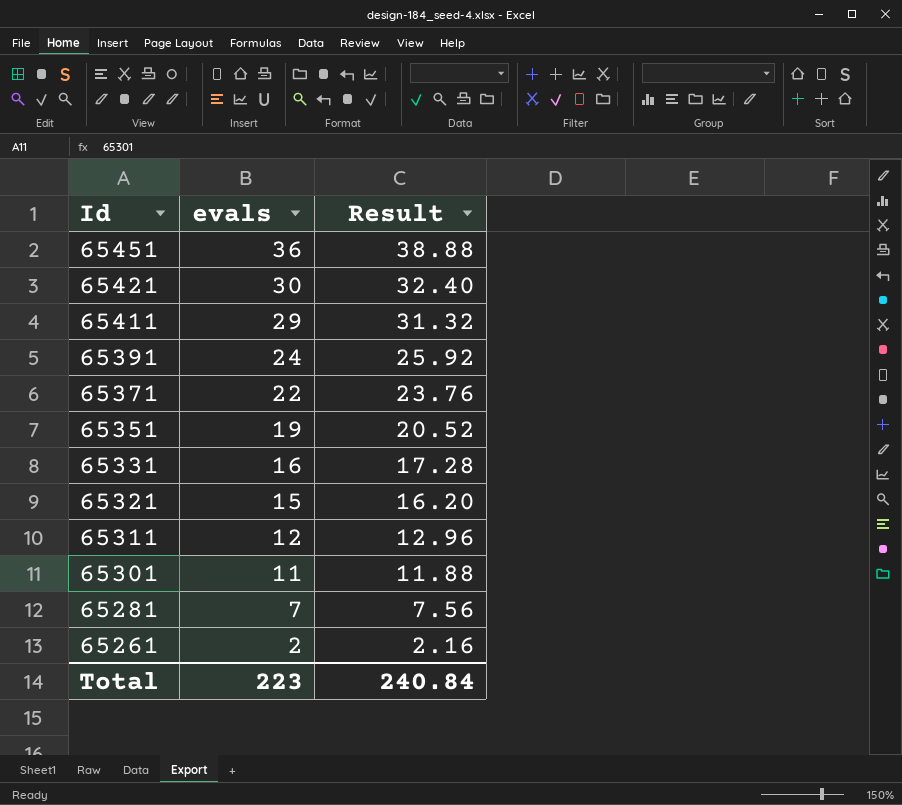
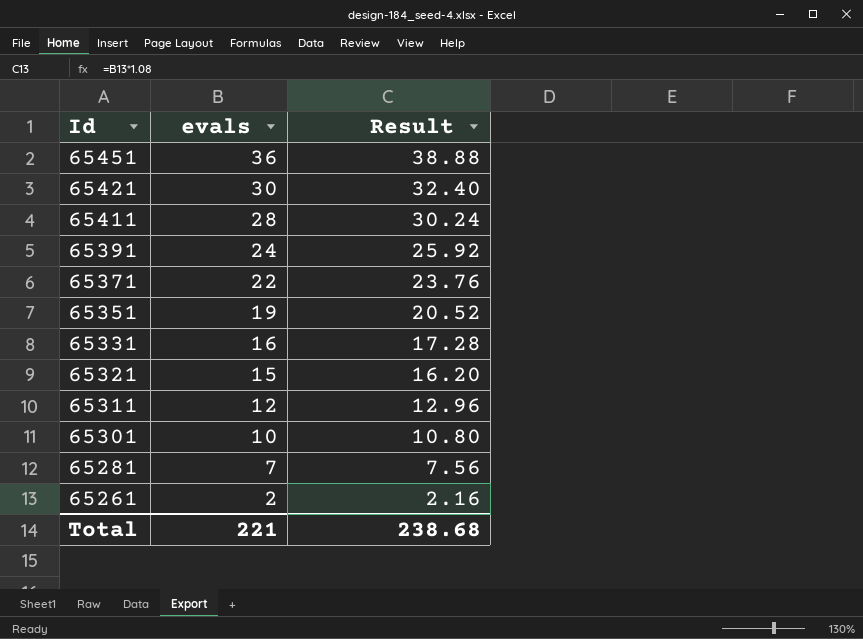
65411 | evals: 29 -> 28
65411 | Result: 31.32 -> 30.24
65301 | evals: 11 -> 10
65301 | Result: 11.88 -> 10.80
Total | evals: 223 -> 221
Total | Result: 240.84 -> 238.68

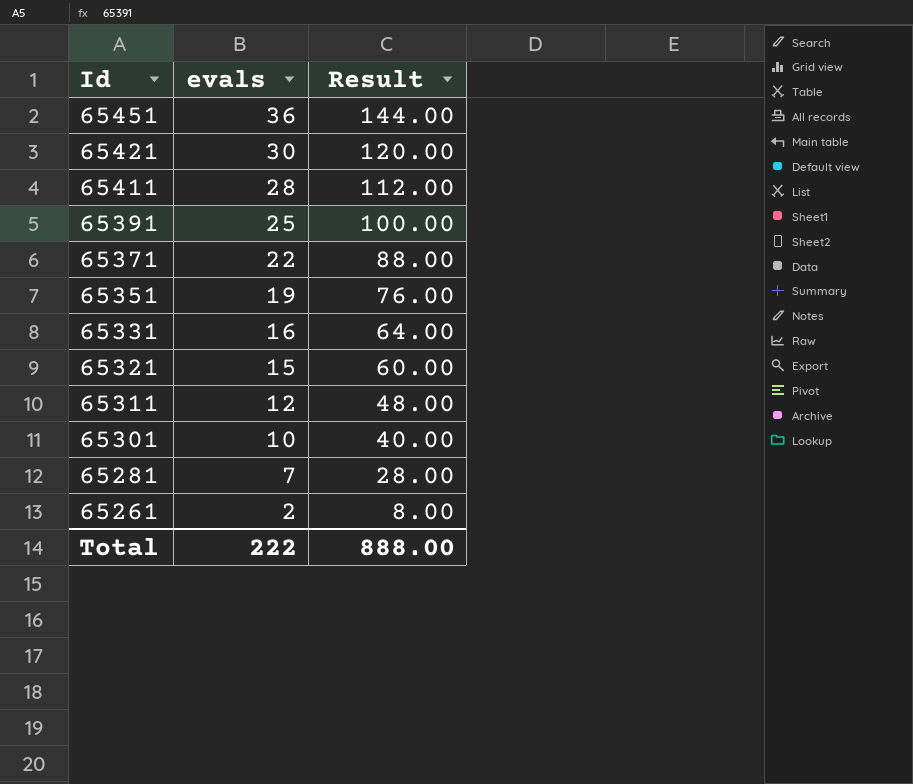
column Result | formula: [evals] * 1.08 -> [evals] * 4
65391 | evals: 24 -> 25
Total | evals: 221 -> 222
Total | Result: 238.68 -> 888.00

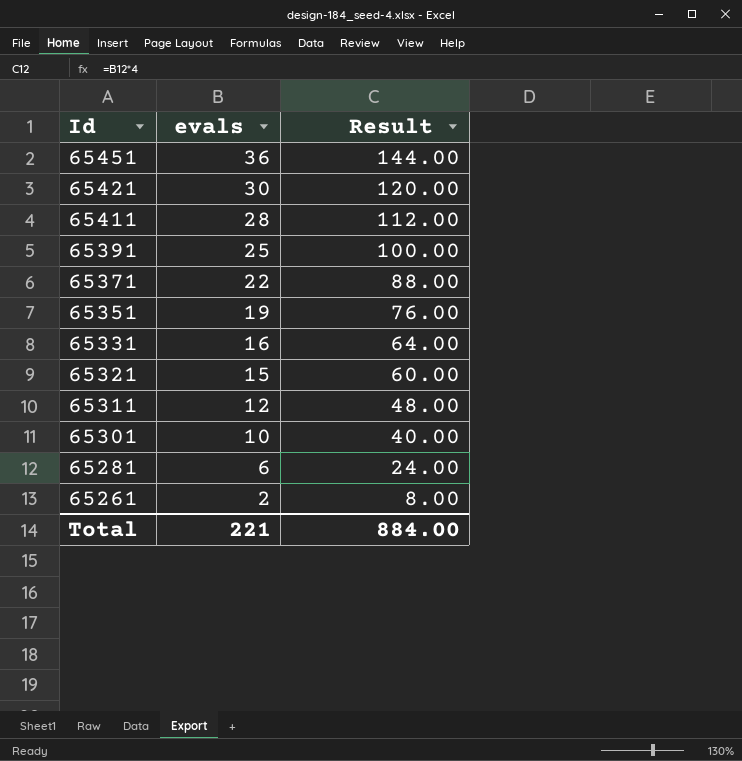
65281 | evals: 7 -> 6
65281 | Result: 28.00 -> 24.00
Total | evals: 222 -> 221
Total | Result: 888.00 -> 884.00

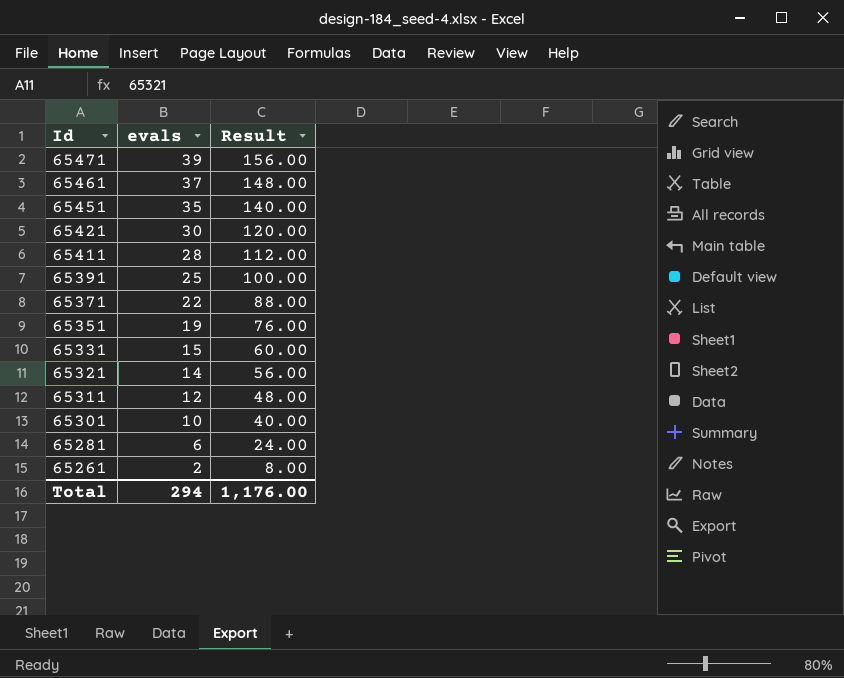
row 65471: none -> 39 | 156.00
row 65461: none -> 37 | 148.00
65451 | evals: 36 -> 35
65451 | Result: 144.00 -> 140.00
65331 | evals: 16 -> 15
65331 | Result: 64.00 -> 60.00
65321 | evals: 15 -> 14
65321 | Result: 60.00 -> 56.00
Total | evals: 221 -> 294
Total | Result: 884.00 -> 1,176.00

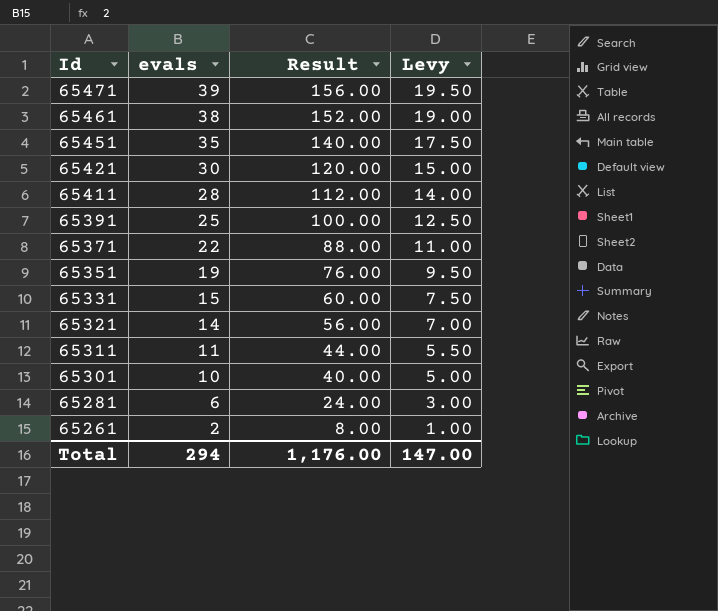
column Levy | formula: none -> [evals] * 0.5
65461 | evals: 37 -> 38
65461 | Result: 148.00 -> 152.00
65311 | evals: 12 -> 11
65311 | Result: 48.00 -> 44.00

